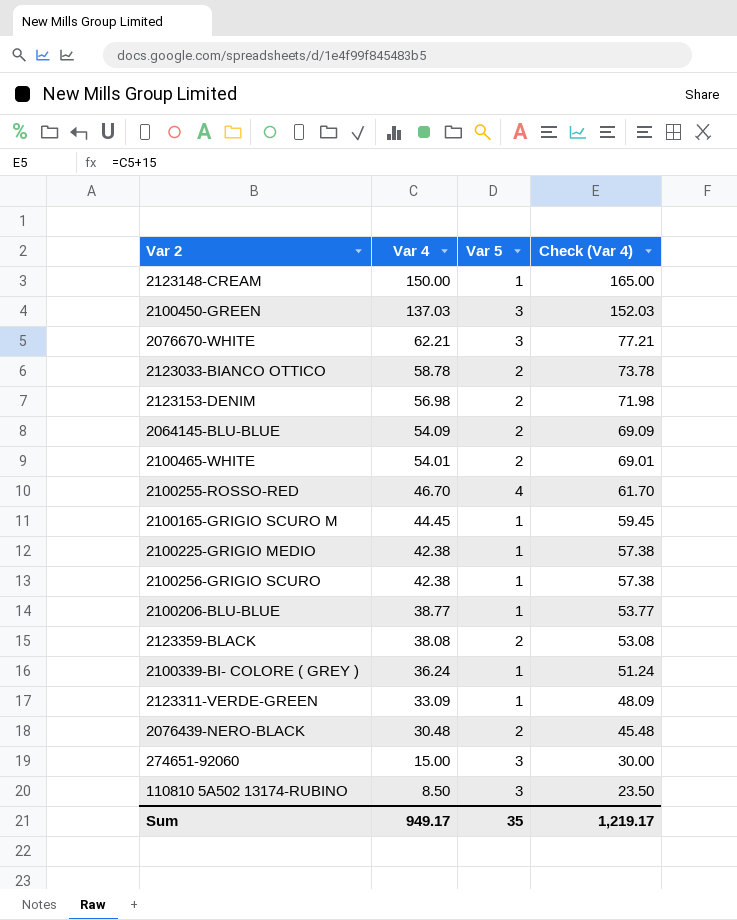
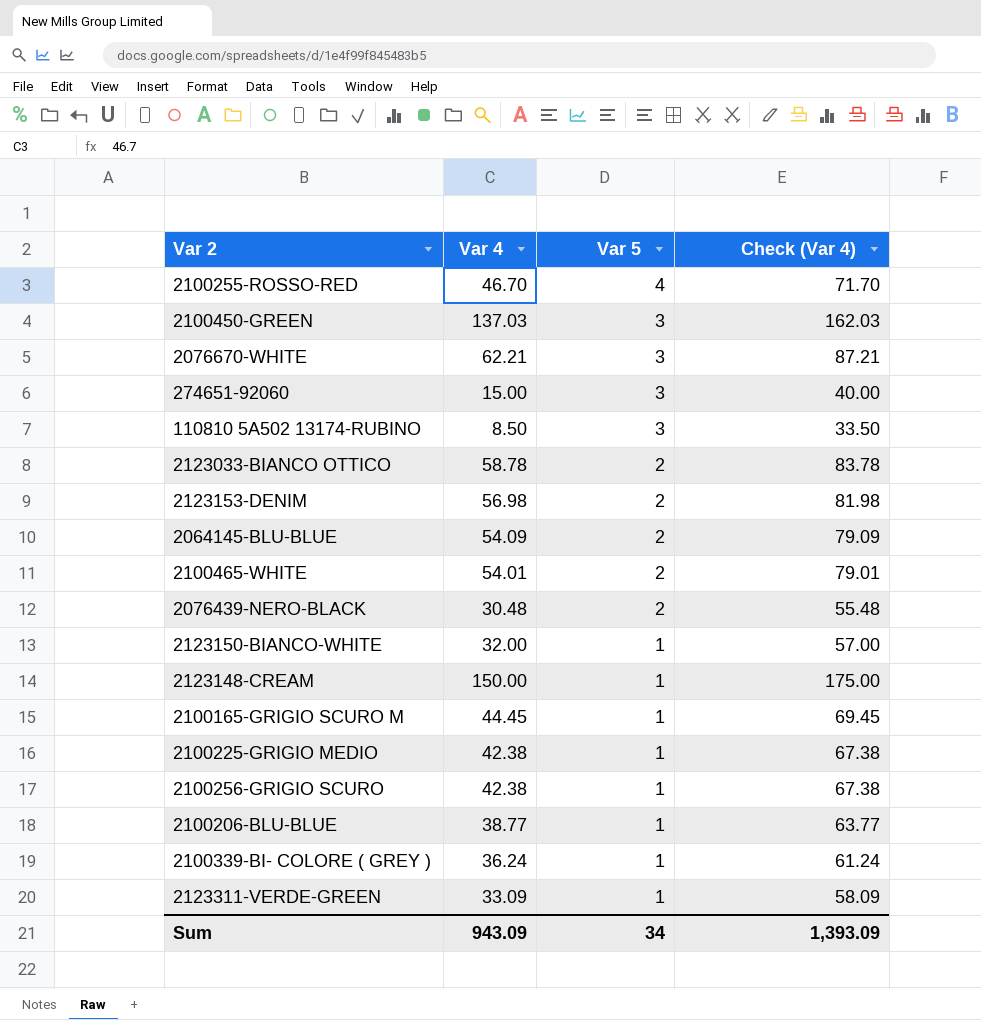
row order: Var 4 descending -> Var 5 descending
column Check (Var 4) | formula: [Var 4] + 15 -> [Var 4] + 25
row 2123359-BLACK: 38.08 | 2 | 53.08 -> none
row 2123150-BIANCO-WHITE: none -> 32.00 | 1 | 57.00
Sum | Var 4: 949.17 -> 943.09
Sum | Var 5: 35 -> 34
Sum | Check (Var 4): 1,219.17 -> 1,393.09

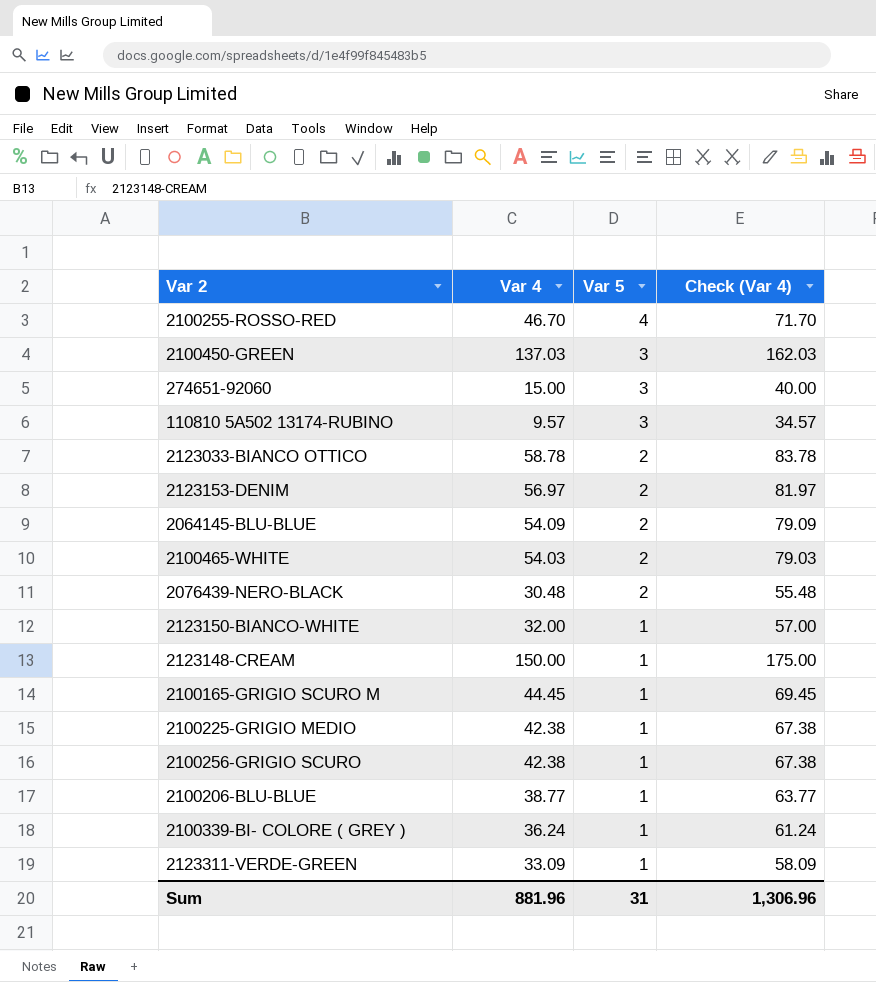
row 2076670-WHITE: 62.21 | 3 | 87.21 -> none
110810 5A502 13174-RUBINO | Var 4: 8.50 -> 9.57
110810 5A502 13174-RUBINO | Check (Var 4): 33.50 -> 34.57
2123153-DENIM | Var 4: 56.98 -> 56.97
2123153-DENIM | Check (Var 4): 81.98 -> 81.97
2100465-WHITE | Var 4: 54.01 -> 54.03
2100465-WHITE | Check (Var 4): 79.01 -> 79.03
Sum | Var 4: 943.09 -> 881.96
Sum | Var 5: 34 -> 31
Sum | Check (Var 4): 1,393.09 -> 1,306.96

